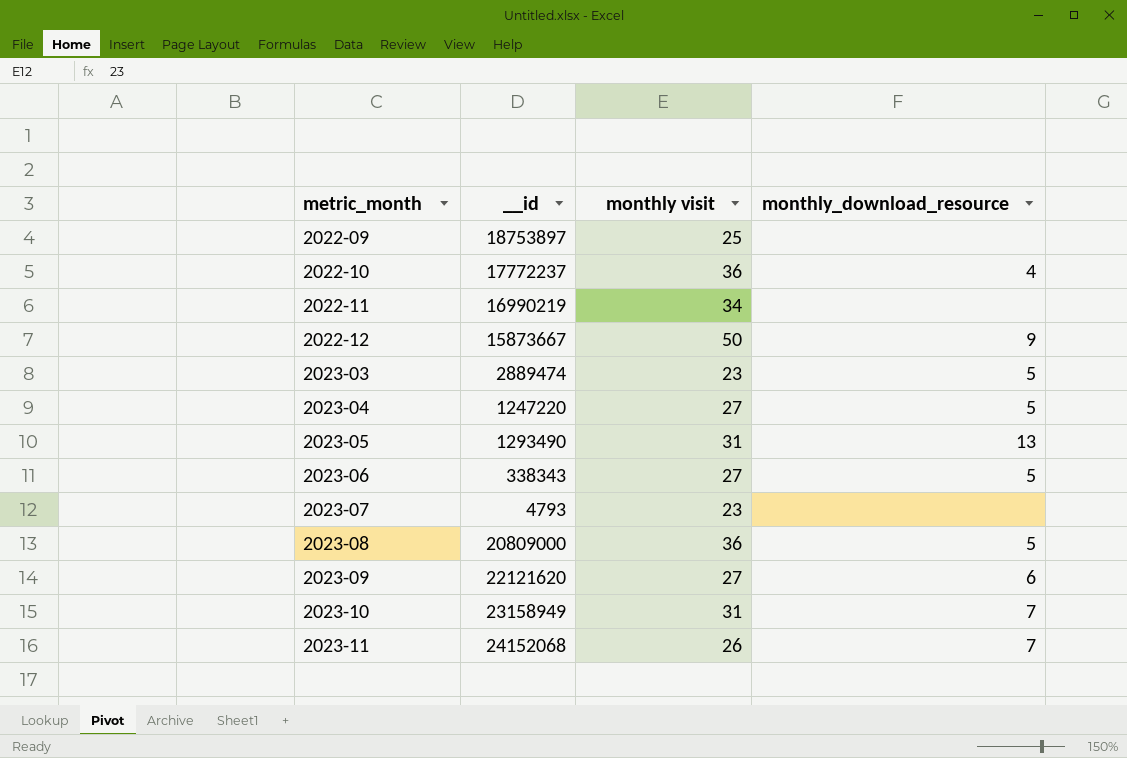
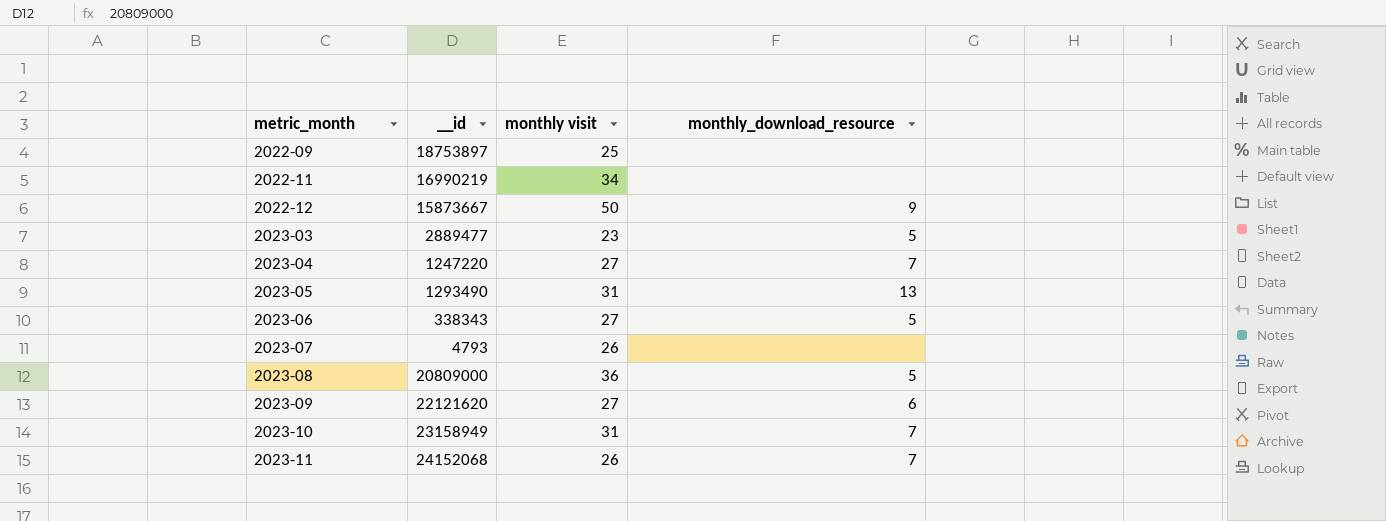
row 2022-10: 17772237 | 36 | 4 -> none
2023-03 | __id: 2889474 -> 2889477
2023-04 | monthly_download_resource: 5 -> 7
2023-07 | monthly visit: 23 -> 26

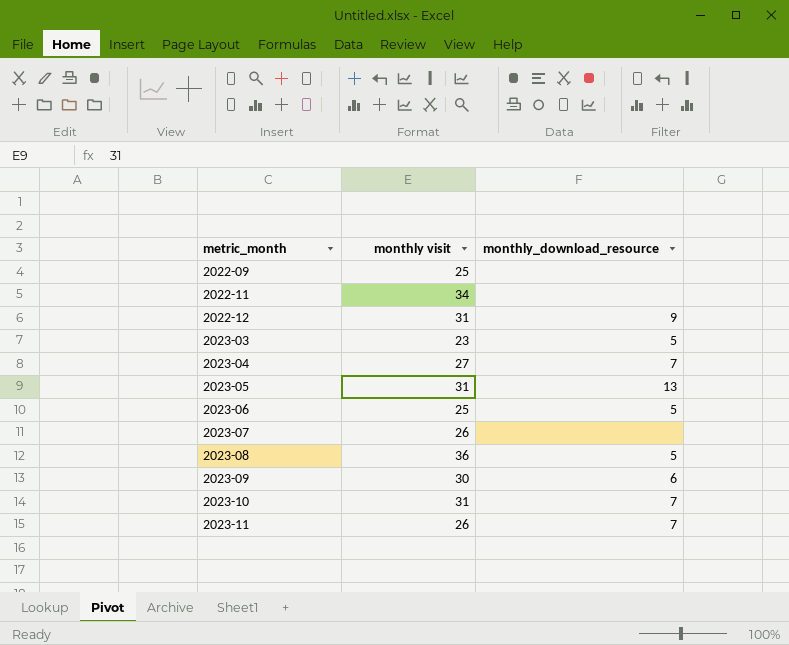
column __id | position: 2 -> none
2022-12 | monthly visit: 50 -> 31
2023-06 | monthly visit: 27 -> 25
2023-09 | monthly visit: 27 -> 30

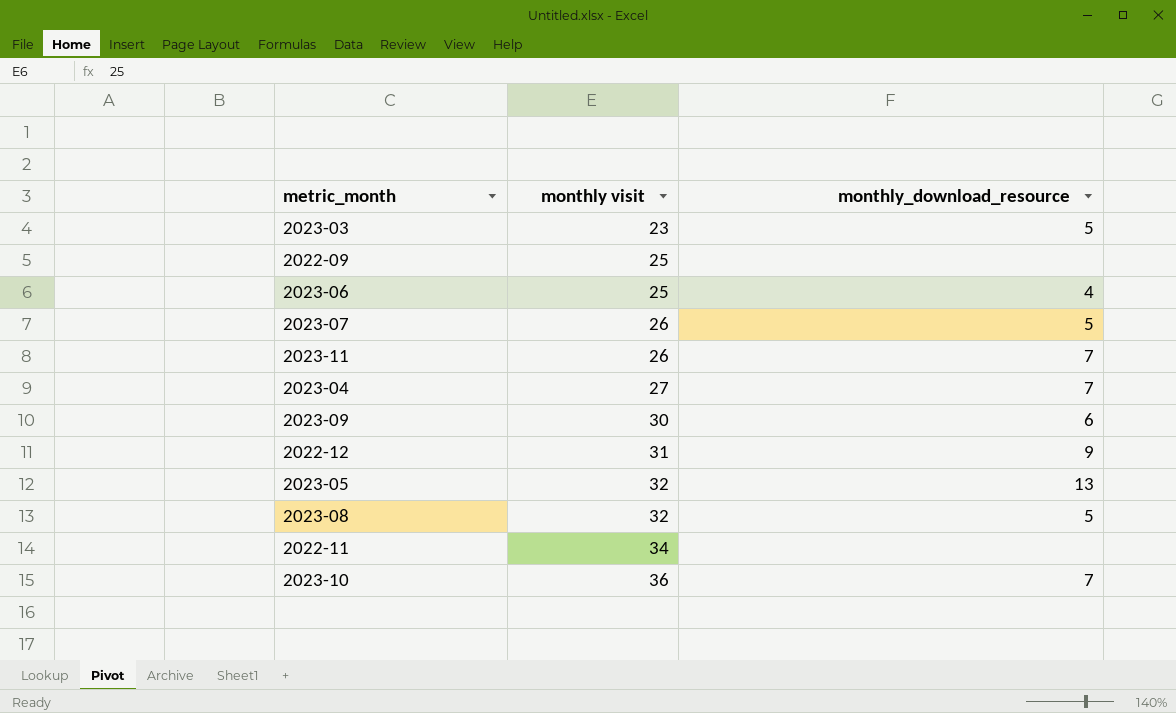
row order: metric_month ascending -> monthly visit ascending
2023-06 | monthly_download_resource: 5 -> 4
2023-07 | monthly_download_resource: none -> 5
2023-05 | monthly visit: 31 -> 32
2023-08 | monthly visit: 36 -> 32
2023-10 | monthly visit: 31 -> 36

